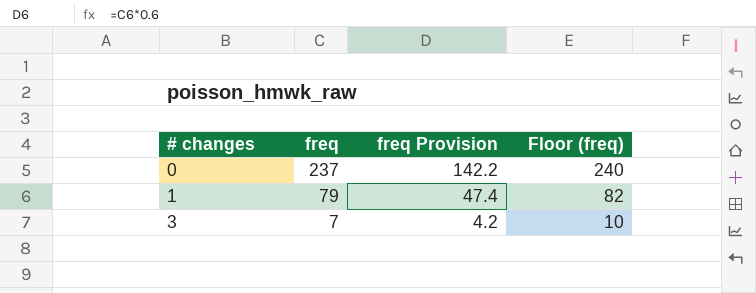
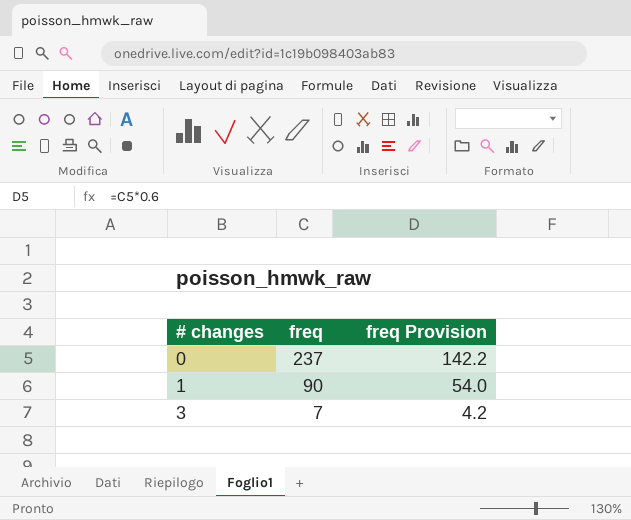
column Floor (freq) | formula: [freq] + 3 -> none
1 | freq: 79 -> 90
1 | freq Provision: 47.4 -> 54.0

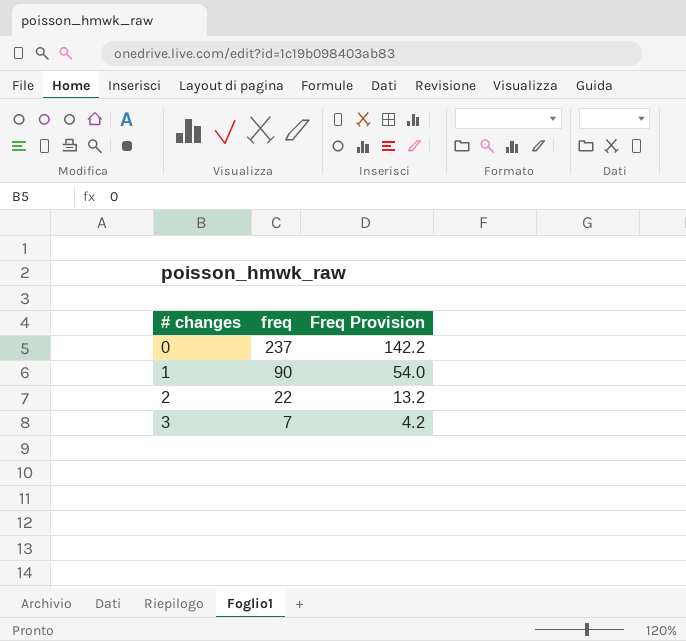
column name: freq Provision -> Freq Provision
row 2: none -> 22 | 13.2

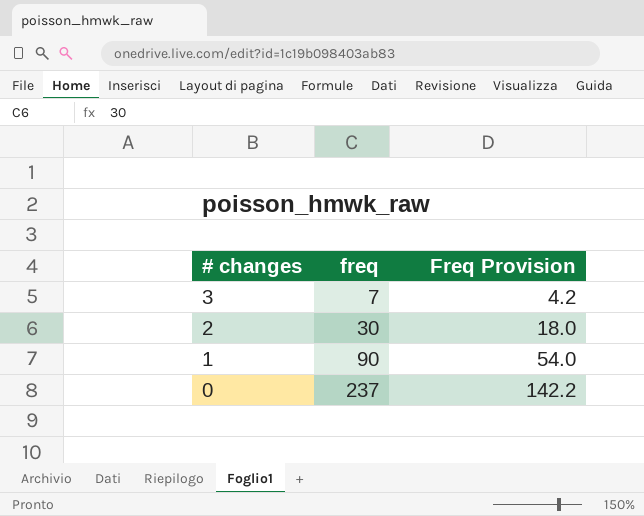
row order: # changes ascending -> # changes descending
2 | freq: 22 -> 30
2 | Freq Provision: 13.2 -> 18.0

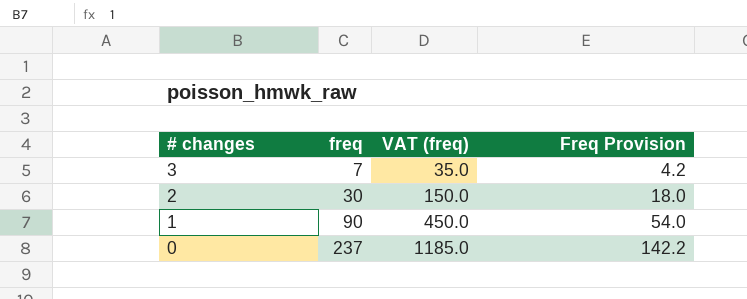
column VAT (freq) | formula: none -> [freq] * 5

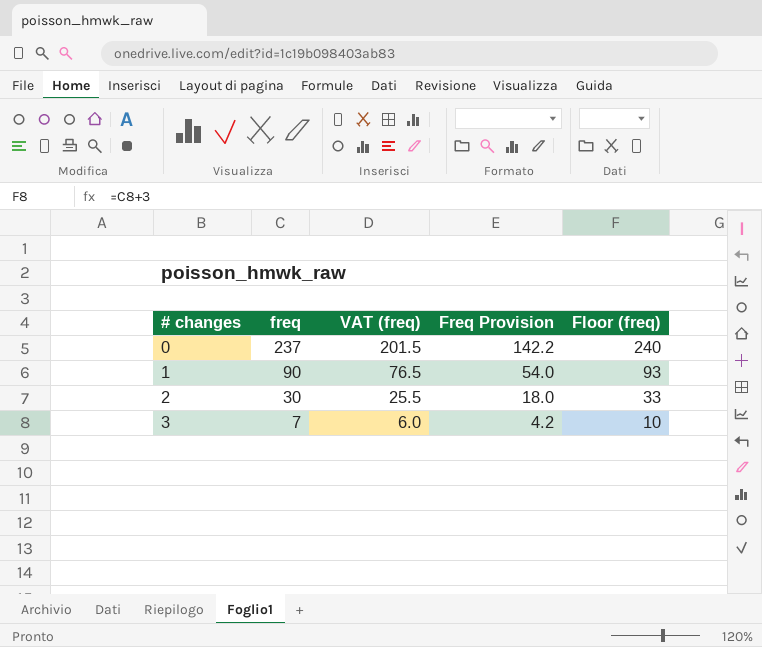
row order: # changes descending -> # changes ascending
column VAT (freq) | formula: [freq] * 5 -> [freq] * 0.85
column Floor (freq) | formula: none -> [freq] + 3

